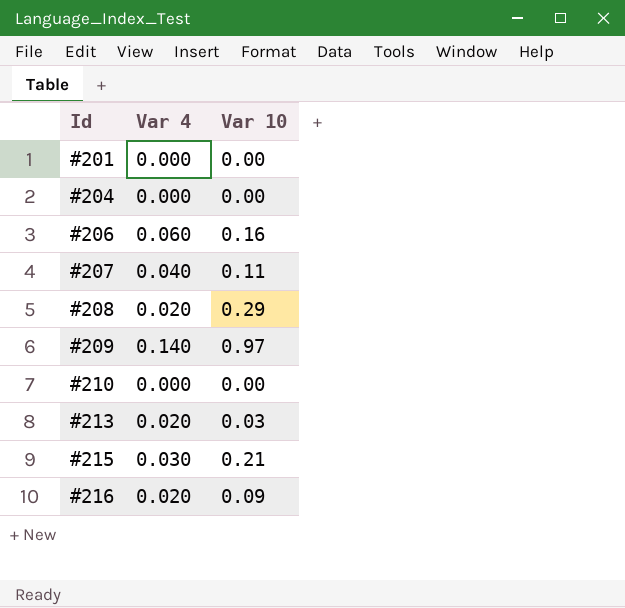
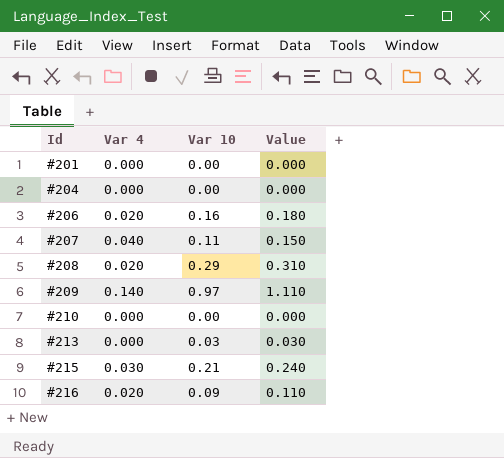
column Value | formula: none -> [Var 4] + [Var 10]
#206 | Var 4: 0.060 -> 0.020
#213 | Var 4: 0.020 -> 0.000

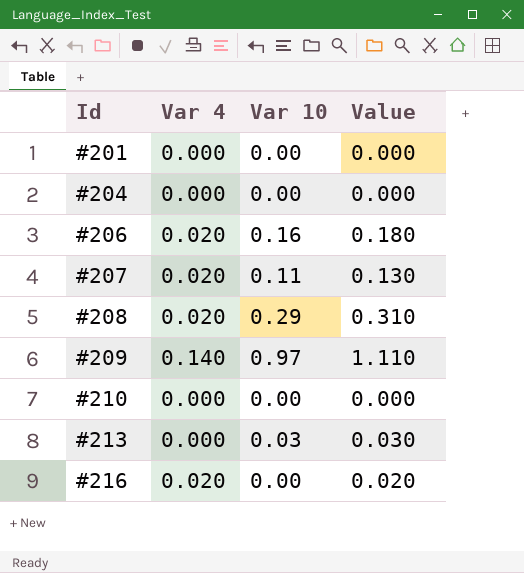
row #215: 0.030 | 0.21 | 0.240 -> none
#207 | Var 4: 0.040 -> 0.020
#207 | Value: 0.150 -> 0.130
#216 | Var 10: 0.09 -> 0.00
#216 | Value: 0.110 -> 0.020

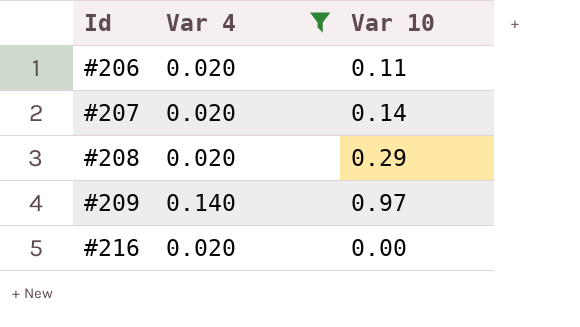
filter: none -> Var 4 != 0.000
column Value | formula: [Var 4] + [Var 10] -> none
#206 | Var 10: 0.16 -> 0.11
#207 | Var 10: 0.11 -> 0.14

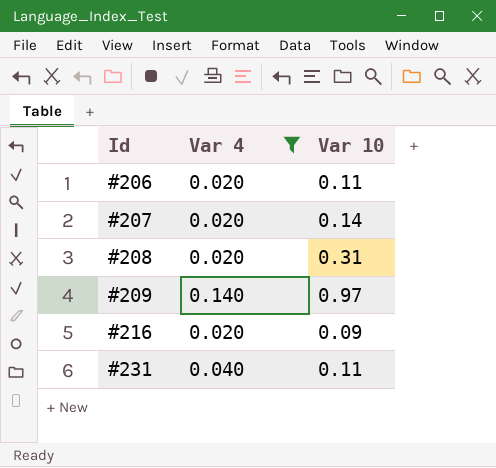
#208 | Var 10: 0.29 -> 0.31
#216 | Var 10: 0.00 -> 0.09
row #231: none -> 0.040 | 0.11

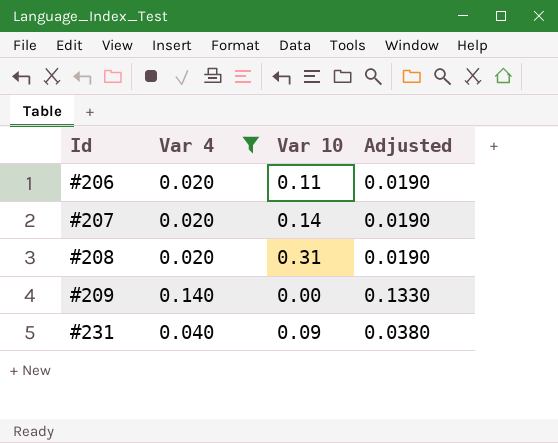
column Adjusted | formula: none -> [Var 4] * 0.95
row #216: 0.020 | 0.09 -> none
#209 | Var 10: 0.97 -> 0.00
#231 | Var 10: 0.11 -> 0.09

